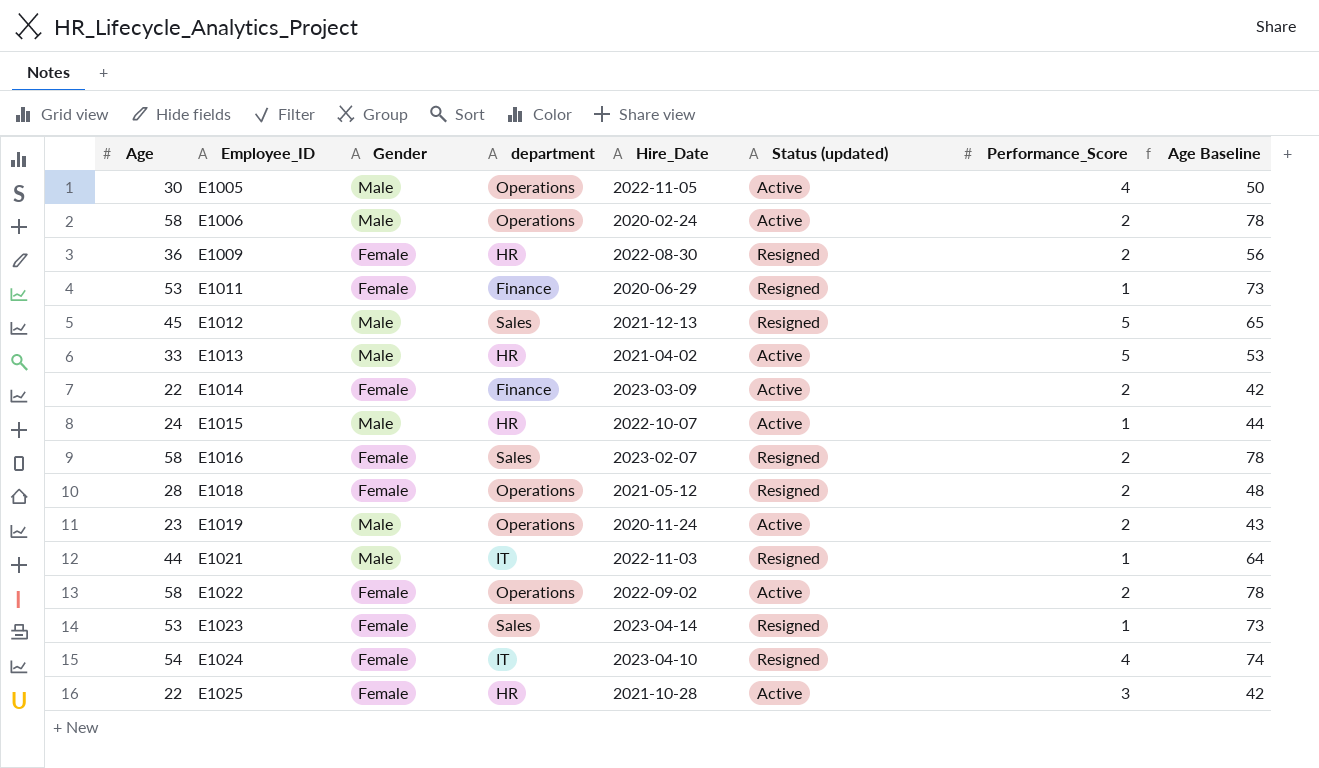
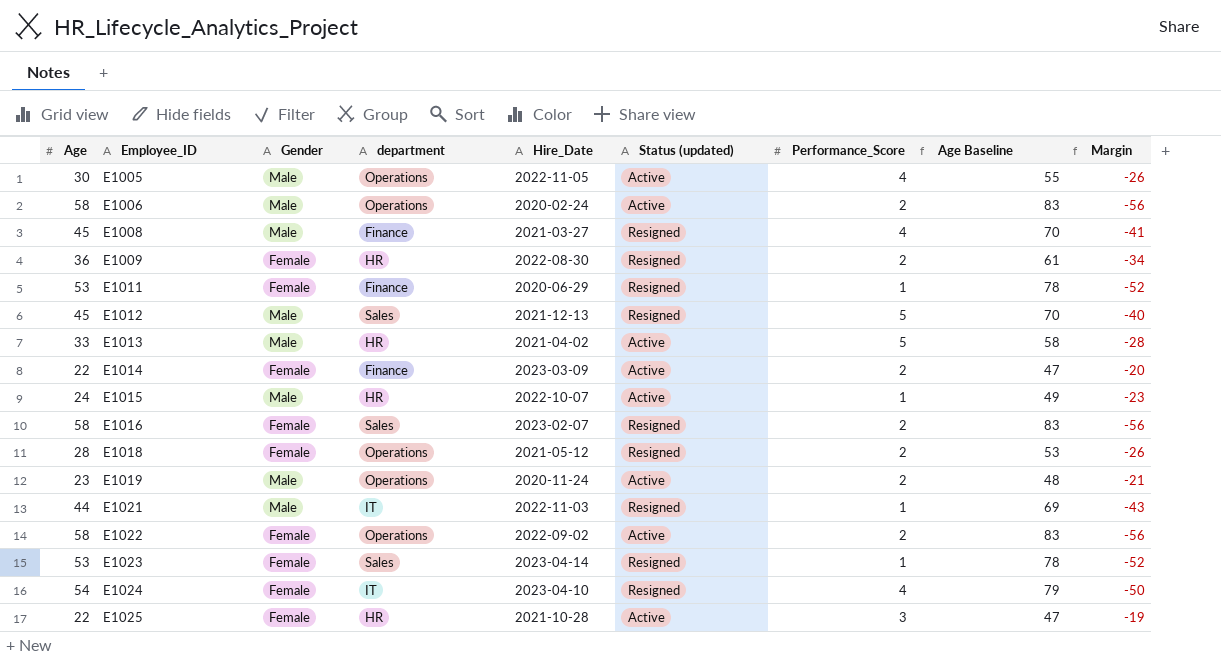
column Age Baseline | formula: [Age] + 20 -> [Age] + 25
column Margin | formula: none -> [Performance_Score] - [Age]
row E1008: none -> 45 | Male | Finance | 2021-03-27 | Resigned | 4 | 70 | -41

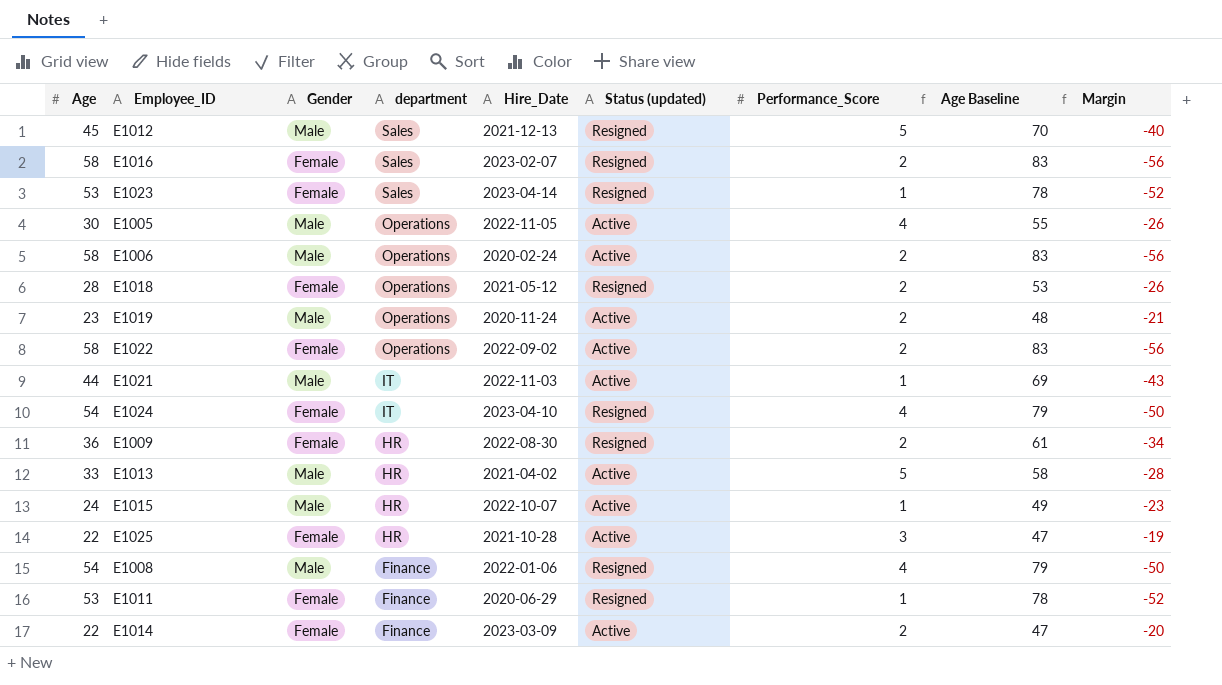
row order: Employee_ID ascending -> department descending
E1021 | Status (updated): Resigned -> Active
E1008 | Age: 45 -> 54
E1008 | Hire_Date: 2021-03-27 -> 2022-01-06
E1008 | Age Baseline: 70 -> 79
E1008 | Margin: -41 -> -50

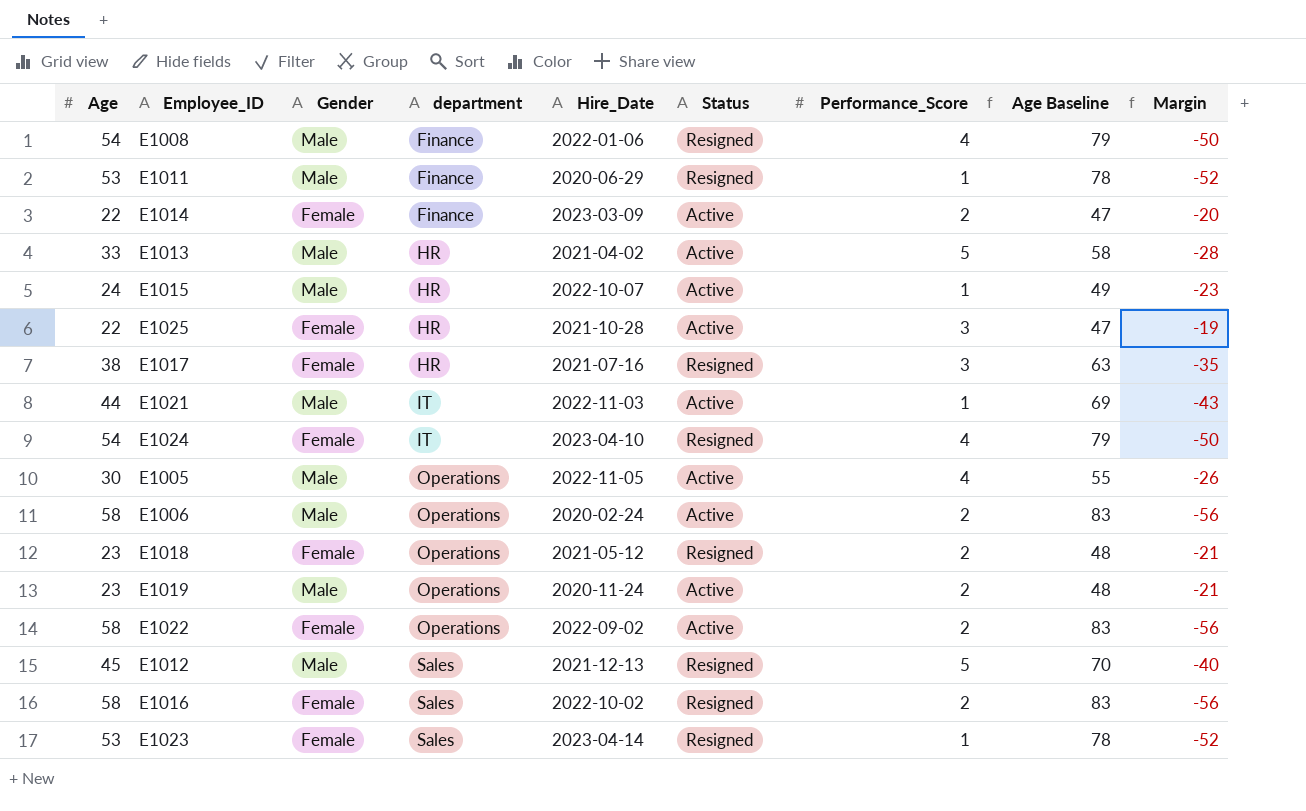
row order: department descending -> department ascending
column name: Status (updated) -> Status
row E1009: 36 | Female | HR | 2022-08-30 | Resigned | 2 | 61 | -34 -> none
E1011 | Gender: Female -> Male
row E1017: none -> 38 | Female | HR | 2021-07-16 | Resigned | 3 | 63 | -35
E1018 | Age: 28 -> 23
E1018 | Age Baseline: 53 -> 48
E1018 | Margin: -26 -> -21
E1016 | Hire_Date: 2023-02-07 -> 2022-10-02

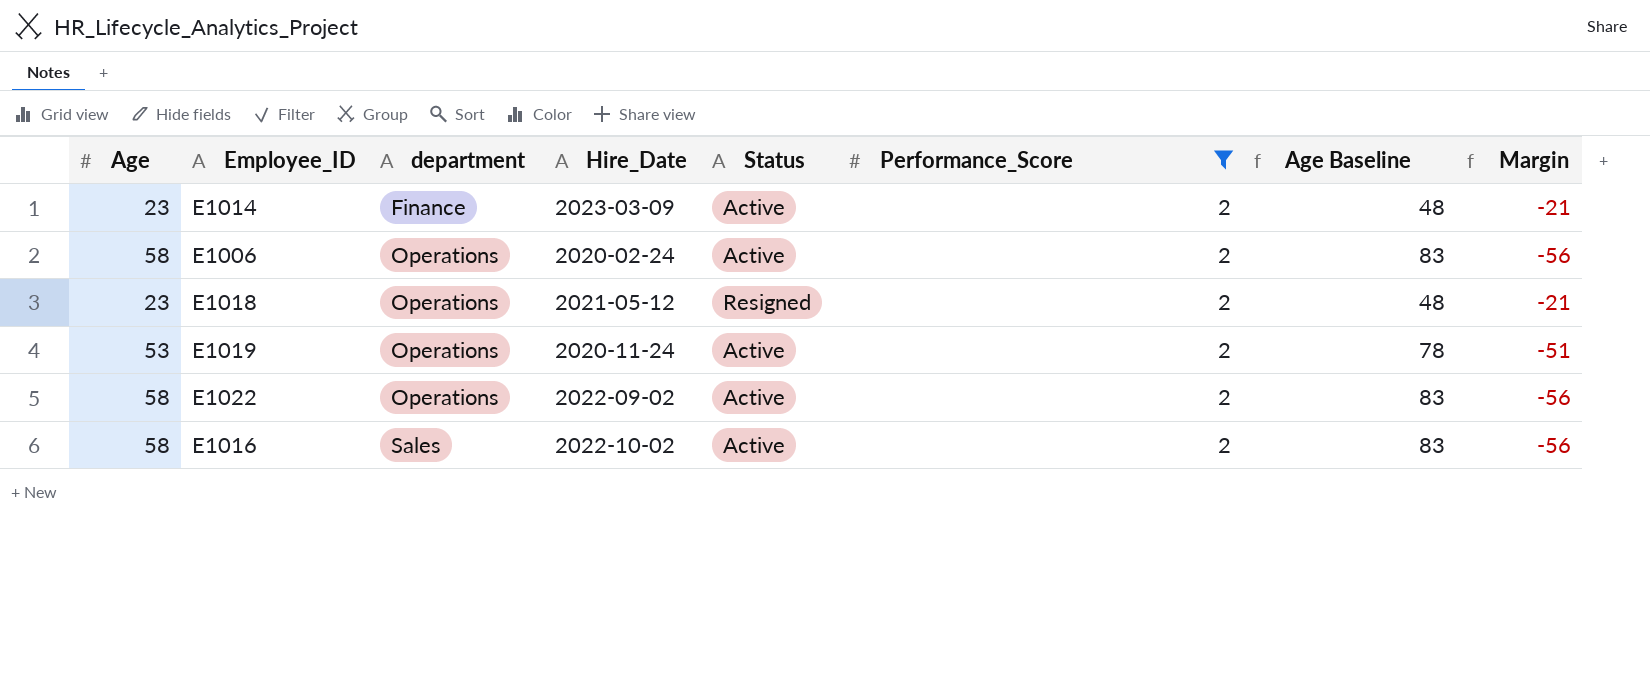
filter: none -> Performance_Score = 2
column Gender | position: 3 -> none
E1014 | Age: 22 -> 23
E1014 | Age Baseline: 47 -> 48
E1014 | Margin: -20 -> -21
E1019 | Age: 23 -> 53
E1019 | Age Baseline: 48 -> 78
E1019 | Margin: -21 -> -51
E1016 | Status: Resigned -> Active

